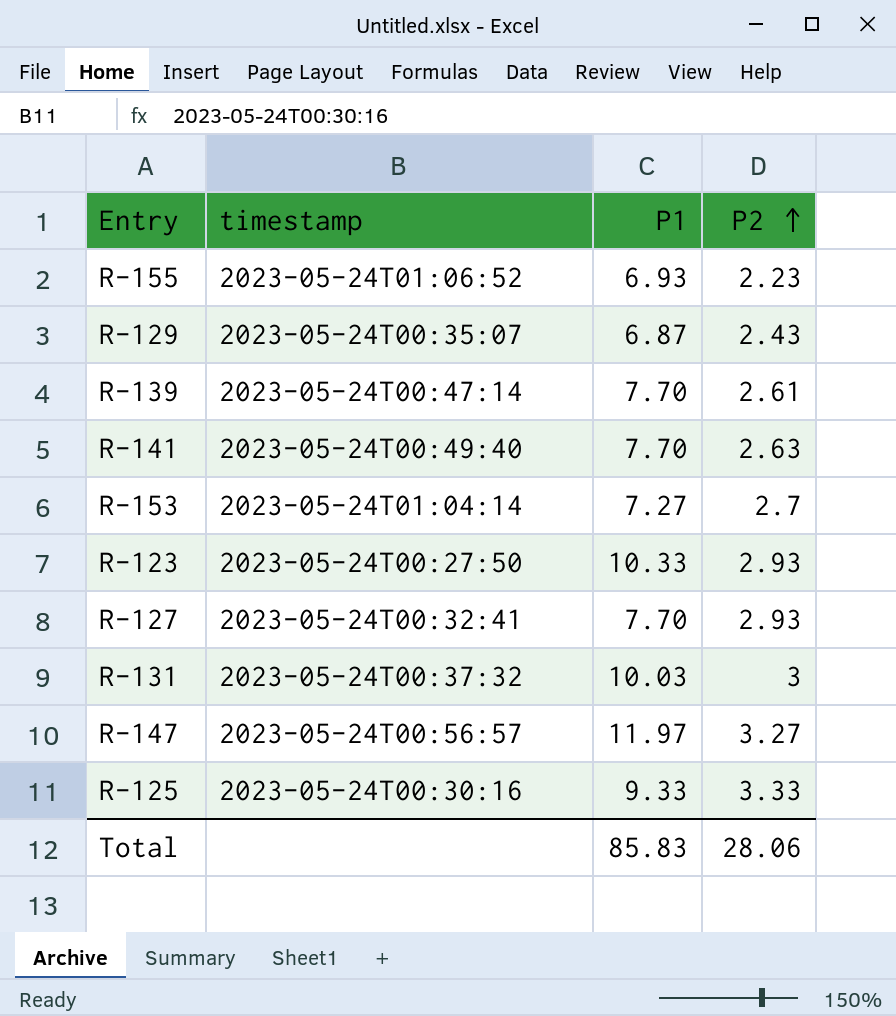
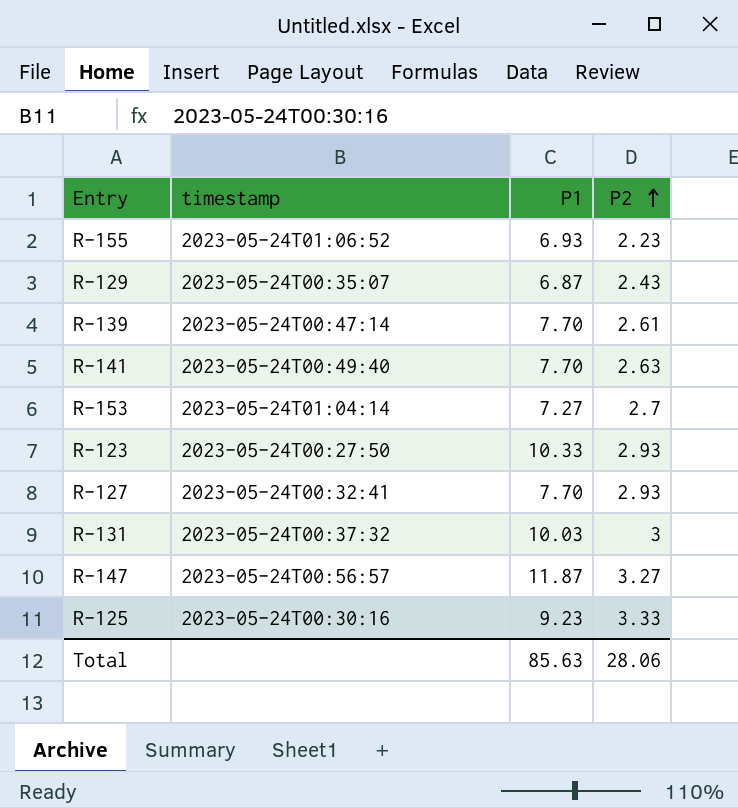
R-147 | P1: 11.97 -> 11.87
R-125 | P1: 9.33 -> 9.23
Total | P1: 85.83 -> 85.63

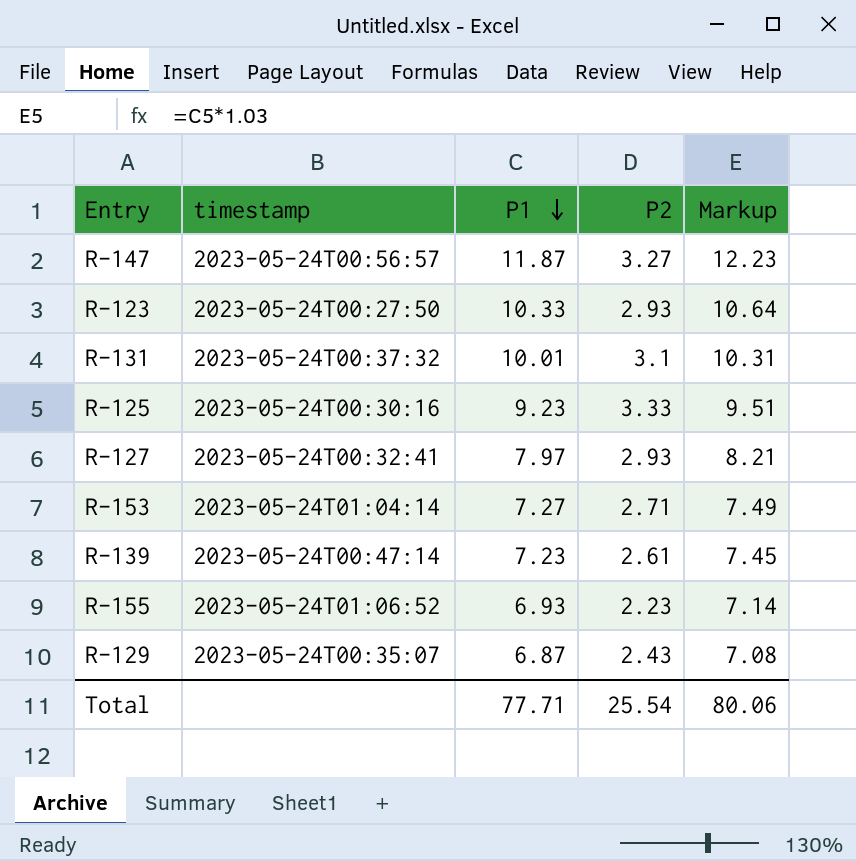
row order: P2 ascending -> P1 descending
column Markup | formula: none -> [P1] * 1.03
row R-141: 2023-05-24T00:49:40 | 7.70 | 2.63 -> none
R-131 | P1: 10.03 -> 10.01
R-131 | P2: 3 -> 3.1
R-127 | P1: 7.70 -> 7.97
R-153 | P2: 2.7 -> 2.71
R-139 | P1: 7.70 -> 7.23
Total | P1: 85.63 -> 77.71
Total | P2: 28.06 -> 25.54

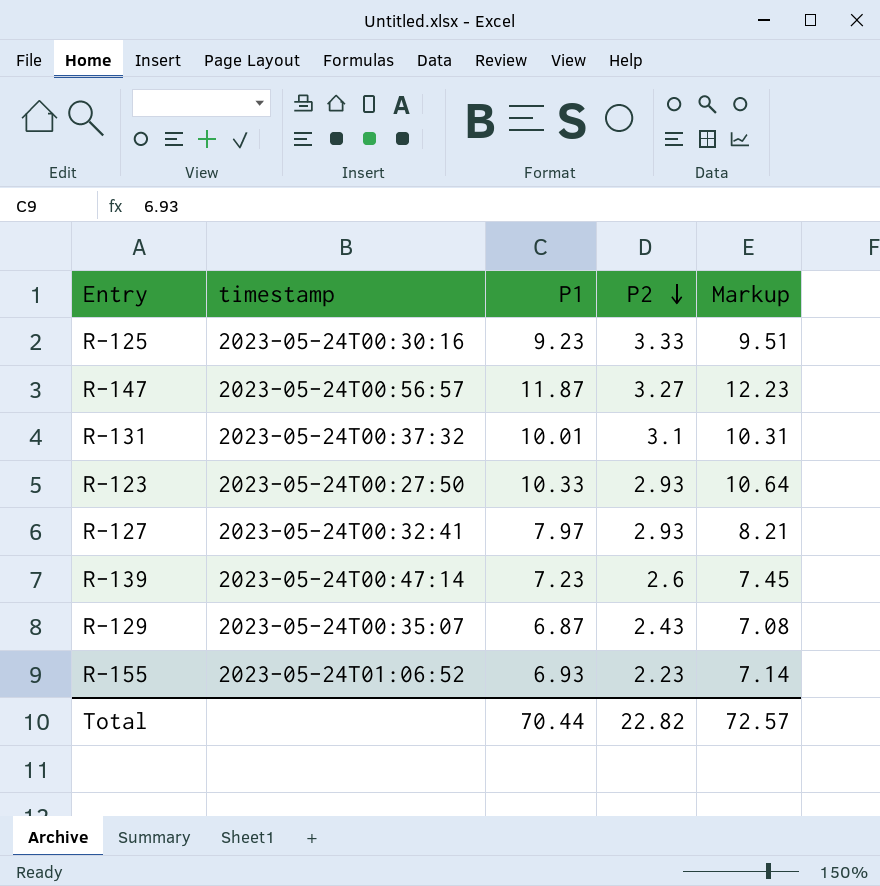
row order: P1 descending -> P2 descending
row R-153: 2023-05-24T01:04:14 | 7.27 | 2.71 | 7.49 -> none
R-139 | P2: 2.61 -> 2.6
Total | P1: 77.71 -> 70.44
Total | P2: 25.54 -> 22.82
Total | Markup: 80.06 -> 72.57

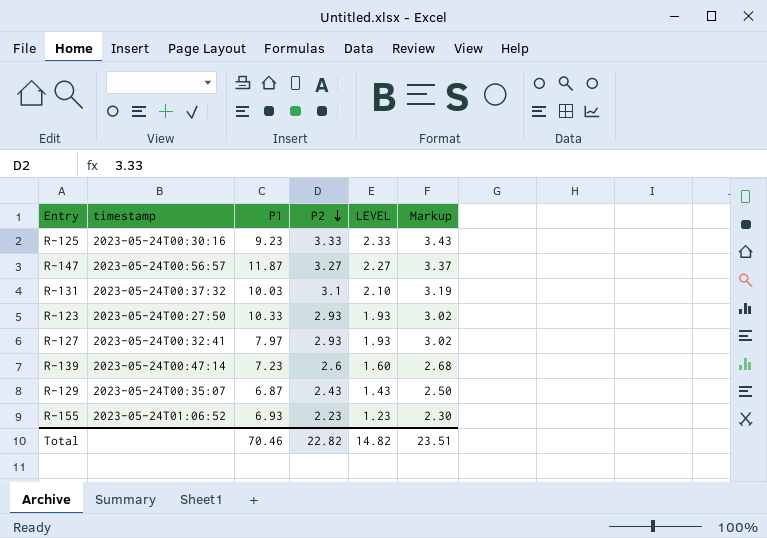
column LEVEL | formula: none -> [P2] - 1
column Markup | formula: [P1] * 1.03 -> [P2] * 1.03
R-131 | P1: 10.01 -> 10.03
Total | P1: 70.44 -> 70.46
Total | Markup: 72.57 -> 23.51

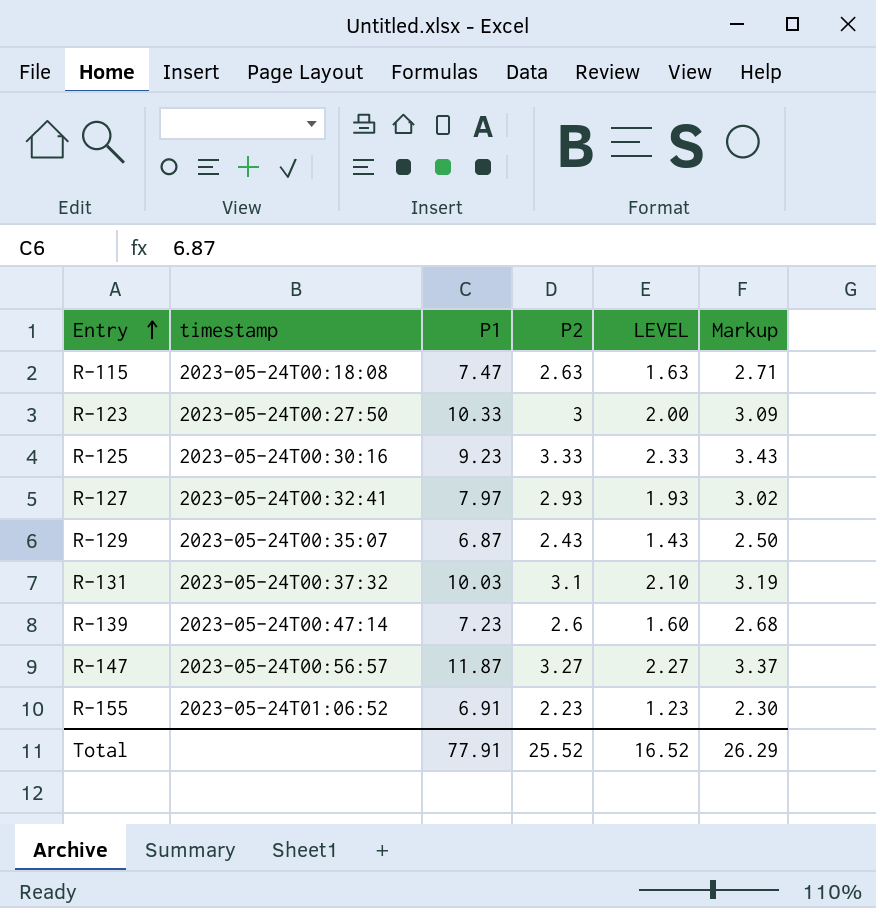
row order: P2 descending -> Entry ascending
row R-115: none -> 2023-05-24T00:18:08 | 7.47 | 2.63 | 1.63 | 2.71
R-123 | P2: 2.93 -> 3
R-123 | LEVEL: 1.93 -> 2.00
R-123 | Markup: 3.02 -> 3.09
R-155 | P1: 6.93 -> 6.91
Total | P1: 70.46 -> 77.91
Total | P2: 22.82 -> 25.52
Total | LEVEL: 14.82 -> 16.52
Total | Markup: 23.51 -> 26.29

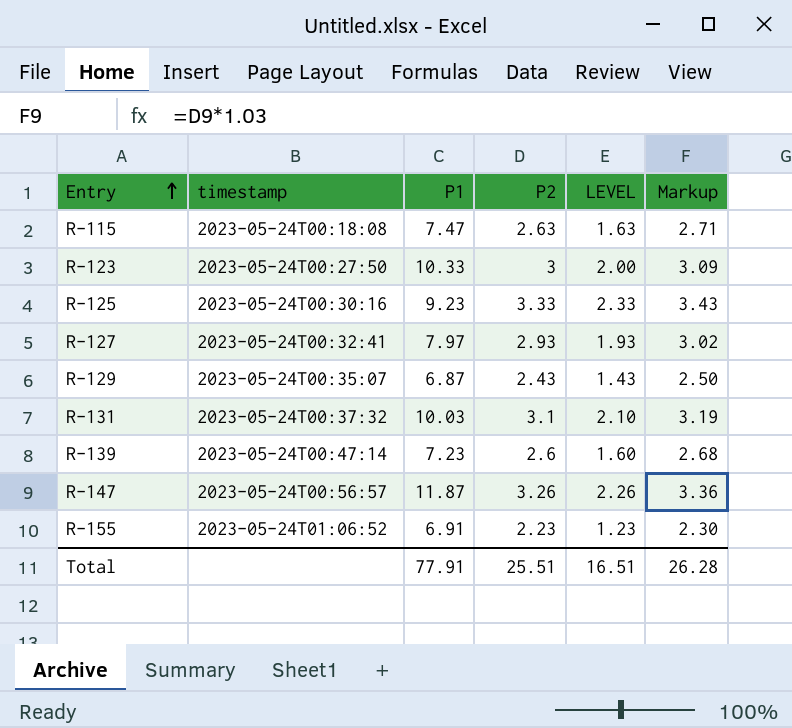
R-147 | P2: 3.27 -> 3.26
R-147 | LEVEL: 2.27 -> 2.26
R-147 | Markup: 3.37 -> 3.36
Total | P2: 25.52 -> 25.51
Total | LEVEL: 16.52 -> 16.51
Total | Markup: 26.29 -> 26.28

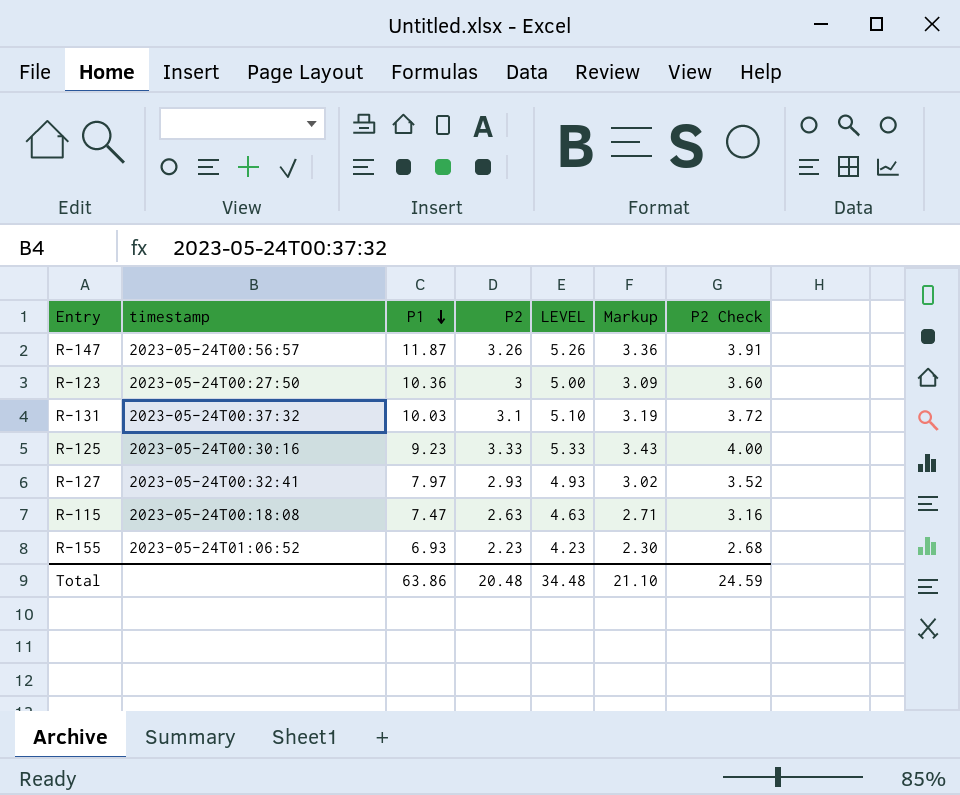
row order: Entry ascending -> P1 descending
column LEVEL | formula: [P2] - 1 -> [P2] + 2
column P2 Check | formula: none -> [P2] * 1.2
row R-129: 2023-05-24T00:35:07 | 6.87 | 2.43 | 1.43 | 2.50 -> none
row R-139: 2023-05-24T00:47:14 | 7.23 | 2.6 | 1.60 | 2.68 -> none
R-123 | P1: 10.33 -> 10.36
R-155 | P1: 6.91 -> 6.93
Total | P1: 77.91 -> 63.86
Total | P2: 25.51 -> 20.48
Total | LEVEL: 16.51 -> 34.48
Total | Markup: 26.28 -> 21.10

